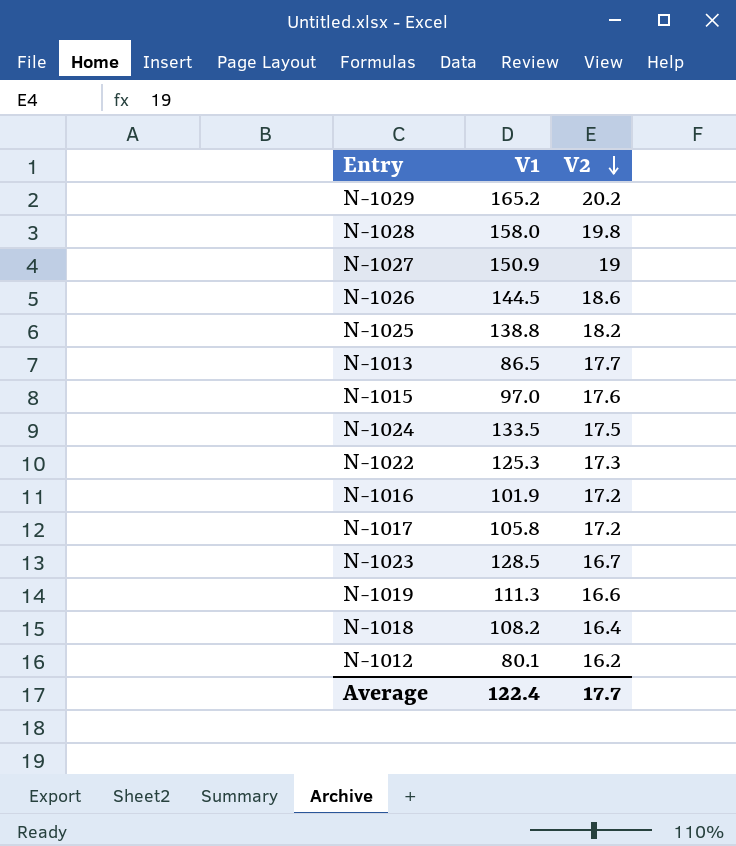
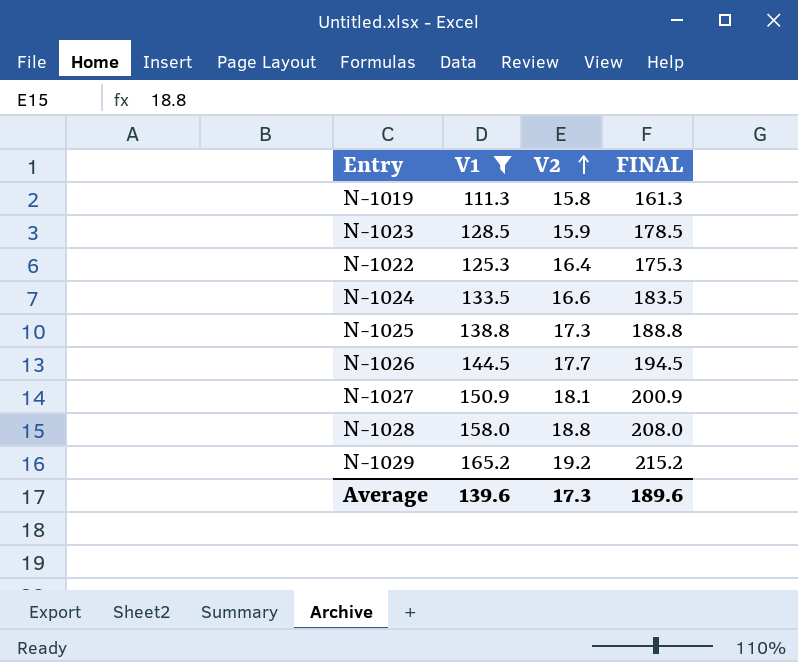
filter: none -> V1 >= 111.3
row order: V2 descending -> V2 ascending
column FINAL | formula: none -> [V1] + 50
N-1019 | V2: 16.6 -> 15.8
N-1023 | V2: 16.7 -> 15.9
N-1022 | V2: 17.3 -> 16.4
N-1024 | V2: 17.5 -> 16.6
N-1025 | V2: 18.2 -> 17.3
N-1026 | V2: 18.6 -> 17.7
N-1027 | V2: 19 -> 18.1
N-1028 | V2: 19.8 -> 18.8
N-1029 | V2: 20.2 -> 19.2
Average | V1: 122.4 -> 139.6
Average | V2: 17.7 -> 17.3

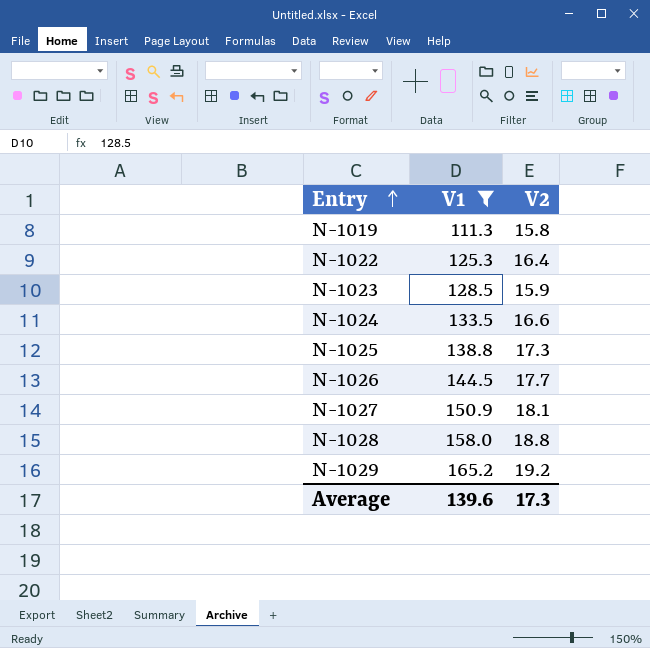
row order: V2 ascending -> Entry ascending
column FINAL | formula: [V1] + 50 -> none

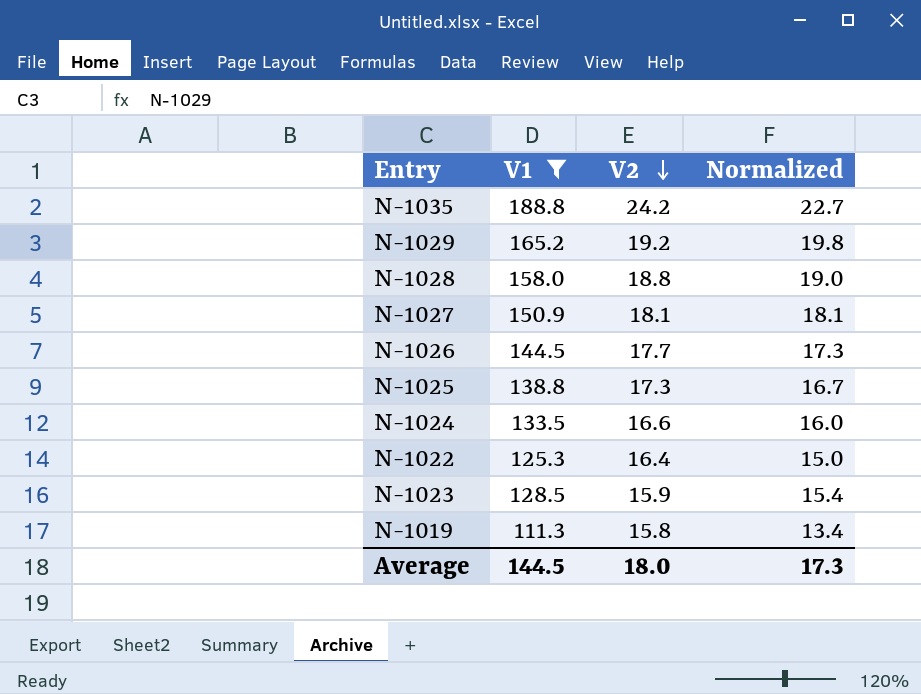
row order: Entry ascending -> V2 descending
column Normalized | formula: none -> [V1] * 0.12
row N-1035: none -> 188.8 | 24.2 | 22.7
Average | V1: 139.6 -> 144.5
Average | V2: 17.3 -> 18.0

